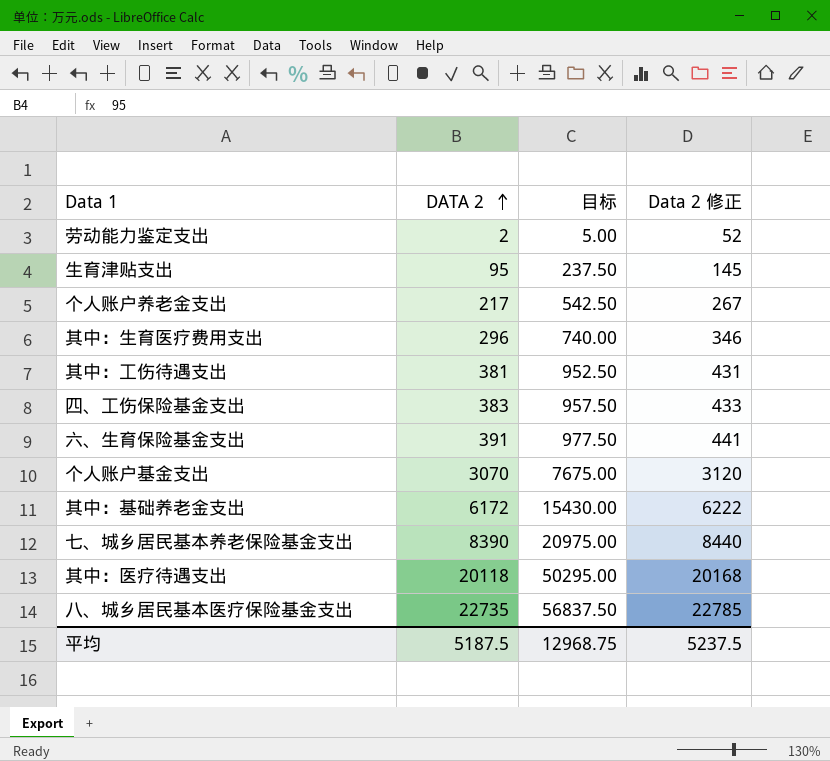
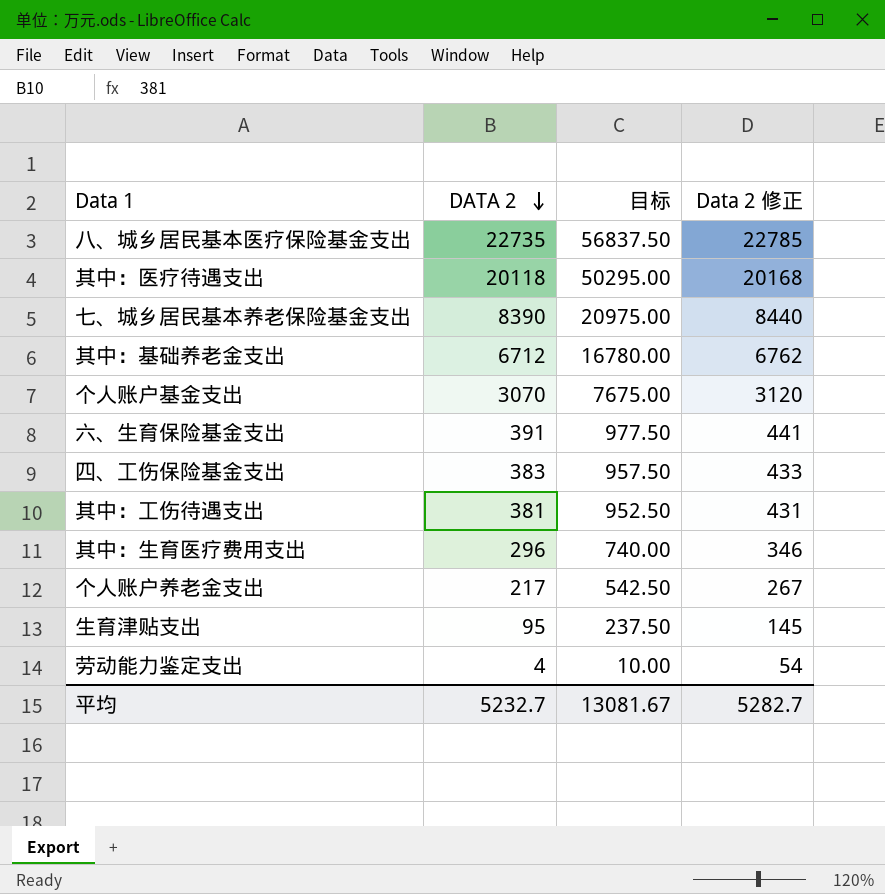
row order: DATA 2 ascending -> DATA 2 descending
其中：基础养老金支出 | DATA 2: 6172 -> 6712
其中：基础养老金支出 | 目标: 15430.00 -> 16780.00
其中：基础养老金支出 | Data 2 修正: 6222 -> 6762
劳动能力鉴定支出 | DATA 2: 2 -> 4
劳动能力鉴定支出 | 目标: 5.00 -> 10.00
劳动能力鉴定支出 | Data 2 修正: 52 -> 54
平均 | DATA 2: 5187.5 -> 5232.7
平均 | 目标: 12968.75 -> 13081.67
平均 | Data 2 修正: 5237.5 -> 5282.7

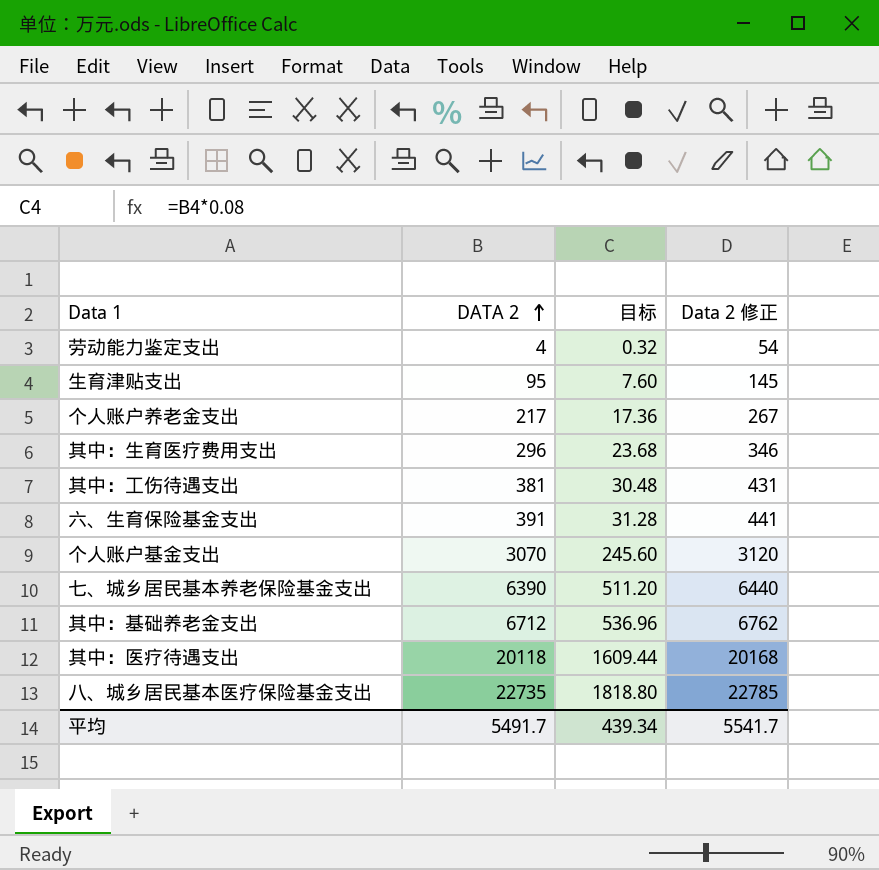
row order: DATA 2 descending -> DATA 2 ascending
column 目标 | formula: [DATA 2] * 2.5 -> [DATA 2] * 0.08
row 四、工伤保险基金支出: 383 | 957.50 | 433 -> none
七、城乡居民基本养老保险基金支出 | DATA 2: 8390 -> 6390
七、城乡居民基本养老保险基金支出 | Data 2 修正: 8440 -> 6440
平均 | DATA 2: 5232.7 -> 5491.7
平均 | 目标: 13081.67 -> 439.34
平均 | Data 2 修正: 5282.7 -> 5541.7

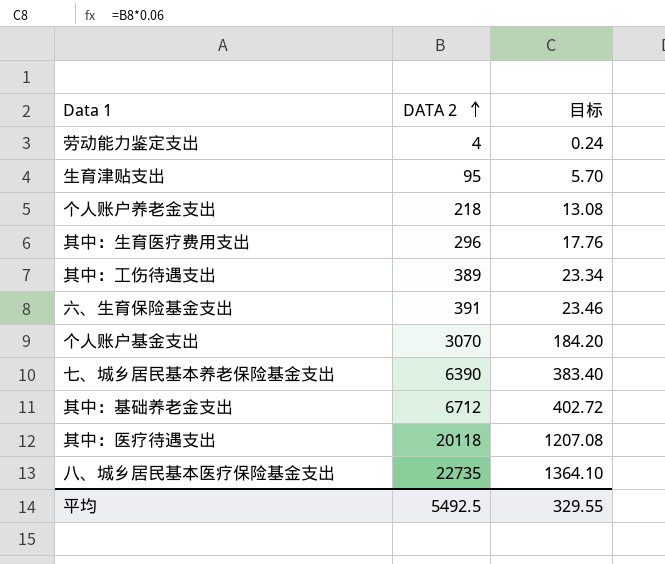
column Data 2 修正 | formula: [DATA 2] + 50 -> none
column 目标 | formula: [DATA 2] * 0.08 -> [DATA 2] * 0.06
个人账户养老金支出 | DATA 2: 217 -> 218
其中：工伤待遇支出 | DATA 2: 381 -> 389
平均 | DATA 2: 5491.7 -> 5492.5
平均 | 目标: 439.34 -> 329.55

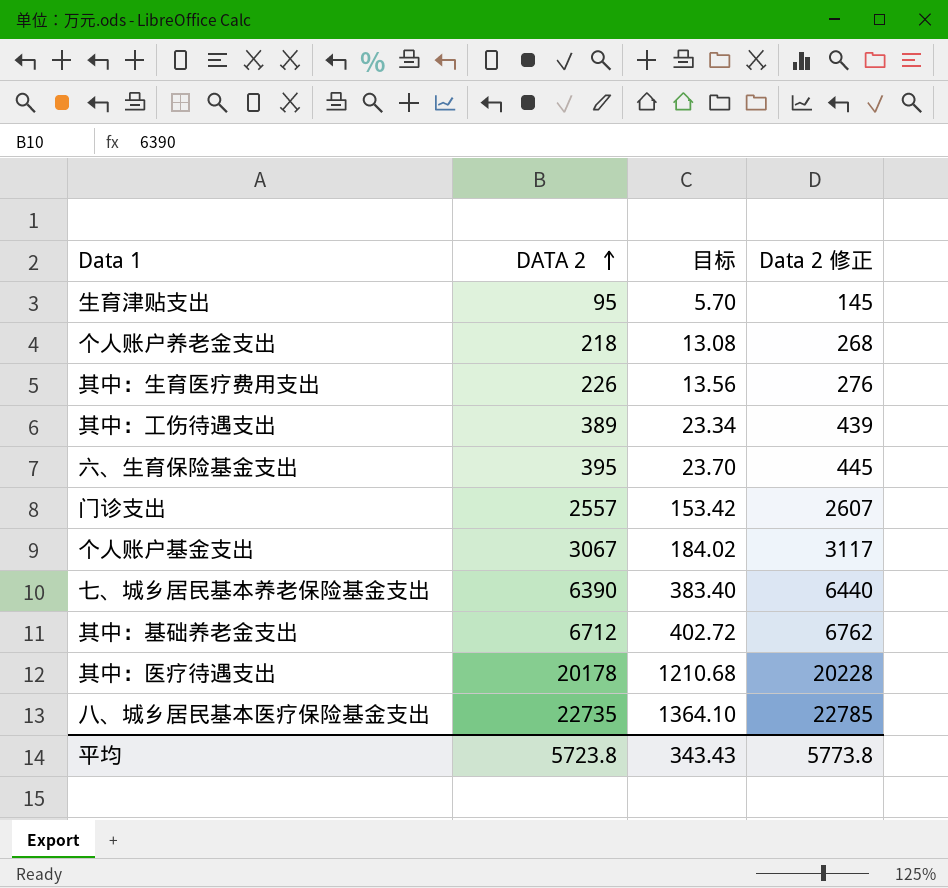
column Data 2 修正 | formula: none -> [DATA 2] + 50
row 劳动能力鉴定支出: 4 | 0.24 -> none
其中：生育医疗费用支出 | DATA 2: 296 -> 226
其中：生育医疗费用支出 | 目标: 17.76 -> 13.56
六、生育保险基金支出 | DATA 2: 391 -> 395
六、生育保险基金支出 | 目标: 23.46 -> 23.70
row 门诊支出: none -> 2557 | 153.42 | 2607
个人账户基金支出 | DATA 2: 3070 -> 3067
个人账户基金支出 | 目标: 184.20 -> 184.02
其中：医疗待遇支出 | DATA 2: 20118 -> 20178
其中：医疗待遇支出 | 目标: 1207.08 -> 1210.68
平均 | DATA 2: 5492.5 -> 5723.8
平均 | 目标: 329.55 -> 343.43

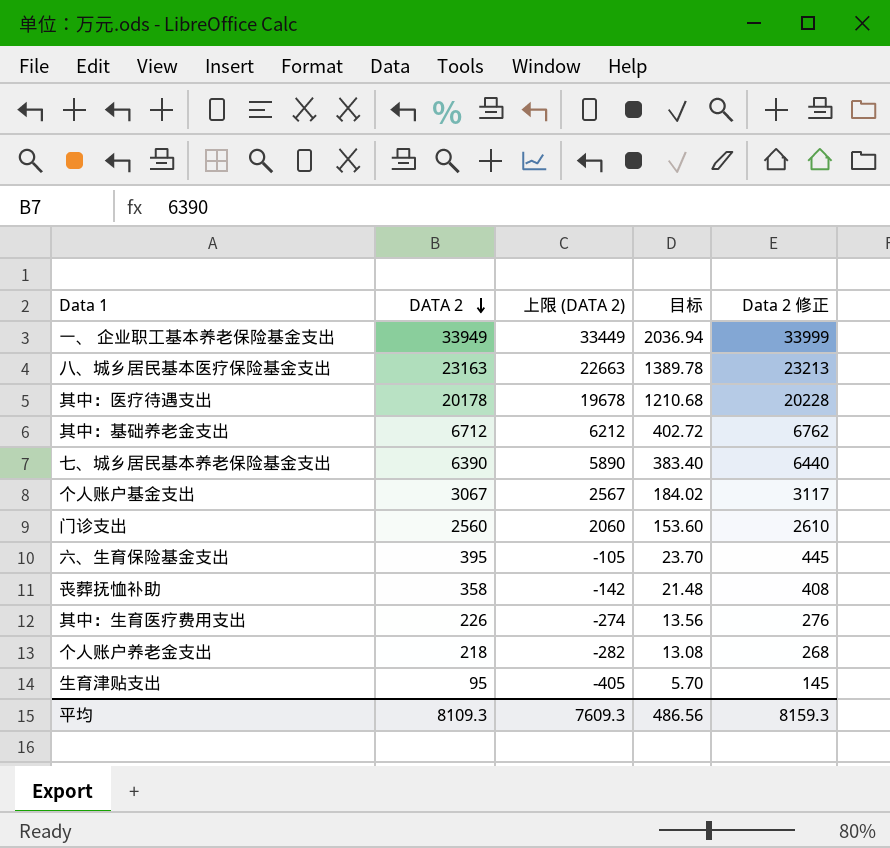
row order: DATA 2 ascending -> DATA 2 descending
column 上限 (DATA 2) | formula: none -> [DATA 2] - 500
row 其中：工伤待遇支出: 389 | 23.34 | 439 -> none
row 一、 企业职工基本养老保险基金支出: none -> 33949 | 33449 | 2036.94 | 33999
八、城乡居民基本医疗保险基金支出 | DATA 2: 22735 -> 23163
八、城乡居民基本医疗保险基金支出 | 目标: 1364.10 -> 1389.78
八、城乡居民基本医疗保险基金支出 | Data 2 修正: 22785 -> 23213
门诊支出 | DATA 2: 2557 -> 2560
门诊支出 | 目标: 153.42 -> 153.60
门诊支出 | Data 2 修正: 2607 -> 2610
row 丧葬抚恤补助: none -> 358 | -142 | 21.48 | 408
平均 | DATA 2: 5723.8 -> 8109.3
平均 | 目标: 343.43 -> 486.56
平均 | Data 2 修正: 5773.8 -> 8159.3

